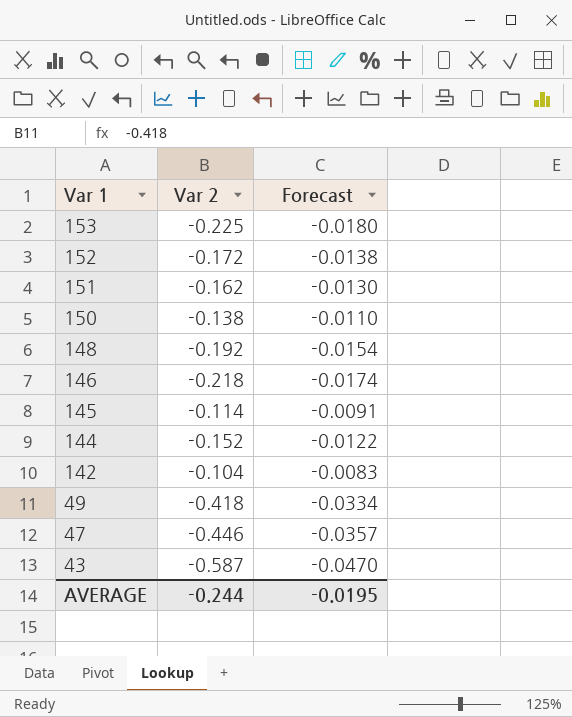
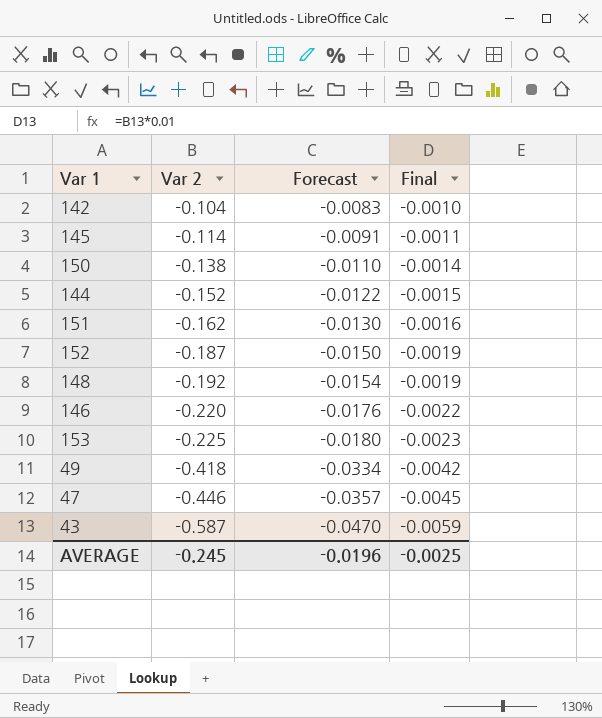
row order: Var 1 descending -> Var 2 descending
column Final | formula: none -> [Var 2] * 0.01
152 | Var 2: -0.172 -> -0.187
152 | Forecast: -0.0138 -> -0.0150
146 | Var 2: -0.218 -> -0.220
146 | Forecast: -0.0174 -> -0.0176
AVERAGE | Var 2: -0.244 -> -0.245
AVERAGE | Forecast: -0.0195 -> -0.0196

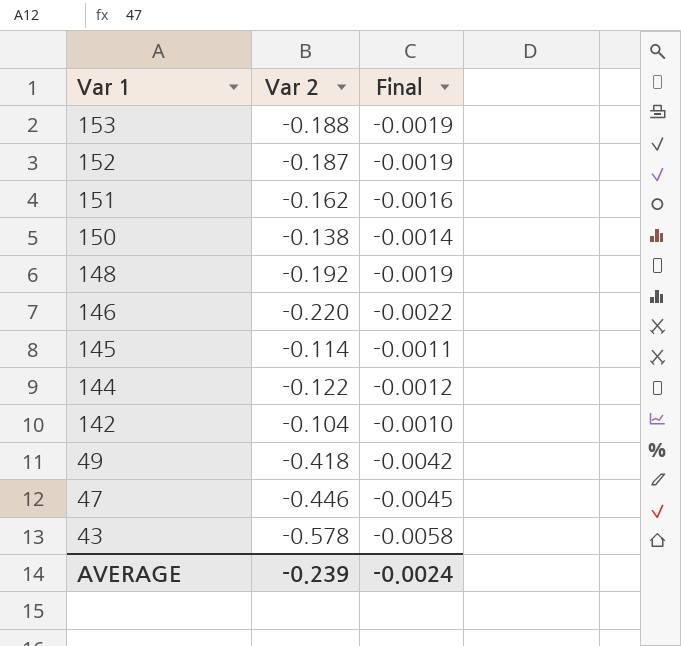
row order: Var 2 descending -> Var 1 descending
column Forecast | formula: [Var 2] * 0.08 -> none
153 | Var 2: -0.225 -> -0.188
153 | Final: -0.0023 -> -0.0019
144 | Var 2: -0.152 -> -0.122
144 | Final: -0.0015 -> -0.0012
43 | Var 2: -0.587 -> -0.578
43 | Final: -0.0059 -> -0.0058
AVERAGE | Var 2: -0.245 -> -0.239
AVERAGE | Final: -0.0025 -> -0.0024

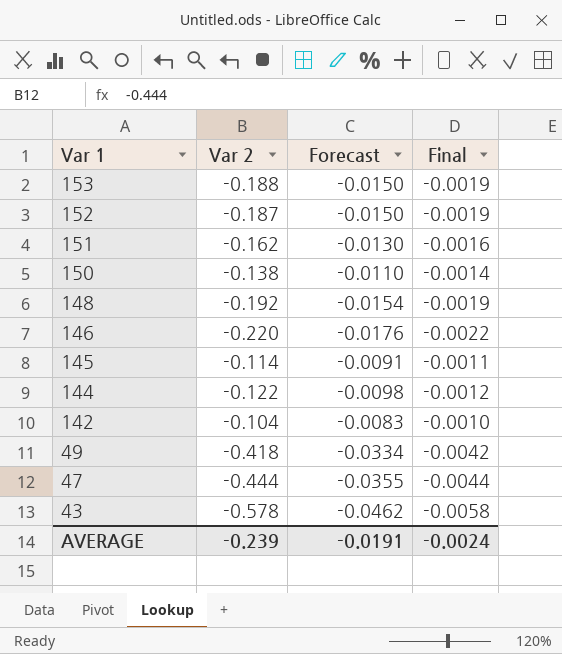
column Forecast | formula: none -> [Var 2] * 0.08
47 | Var 2: -0.446 -> -0.444
47 | Final: -0.0045 -> -0.0044

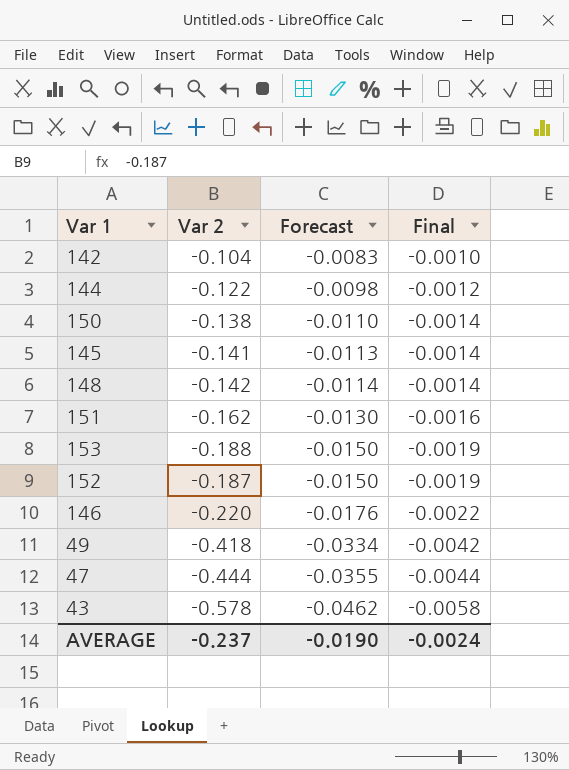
row order: Var 1 descending -> Forecast descending
145 | Var 2: -0.114 -> -0.141
145 | Forecast: -0.0091 -> -0.0113
145 | Final: -0.0011 -> -0.0014
148 | Var 2: -0.192 -> -0.142
148 | Forecast: -0.0154 -> -0.0114
148 | Final: -0.0019 -> -0.0014
AVERAGE | Var 2: -0.239 -> -0.237
AVERAGE | Forecast: -0.0191 -> -0.0190

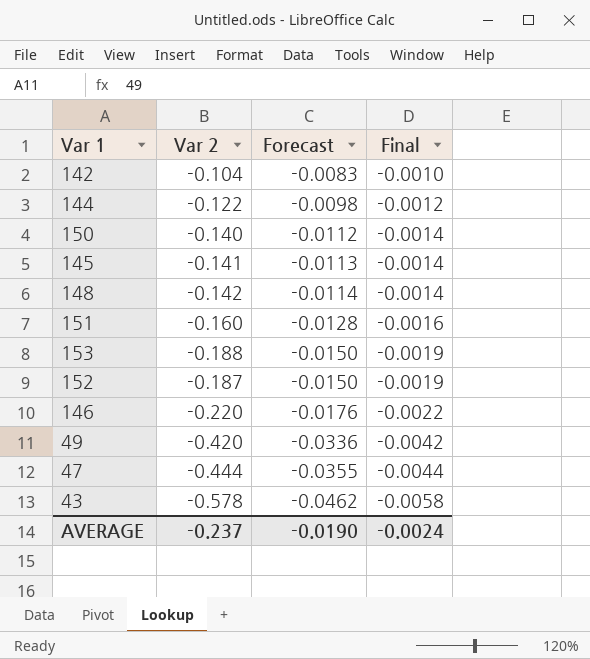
150 | Var 2: -0.138 -> -0.140
150 | Forecast: -0.0110 -> -0.0112
151 | Var 2: -0.162 -> -0.160
151 | Forecast: -0.0130 -> -0.0128
49 | Var 2: -0.418 -> -0.420
49 | Forecast: -0.0334 -> -0.0336

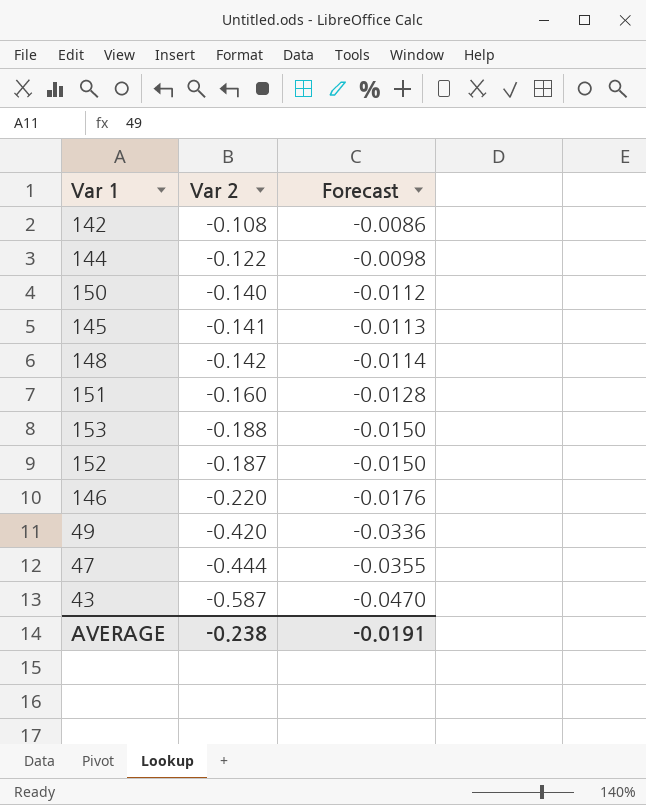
column Final | formula: [Var 2] * 0.01 -> none
142 | Var 2: -0.104 -> -0.108
142 | Forecast: -0.0083 -> -0.0086
43 | Var 2: -0.578 -> -0.587
43 | Forecast: -0.0462 -> -0.0470
AVERAGE | Var 2: -0.237 -> -0.238
AVERAGE | Forecast: -0.0190 -> -0.0191

